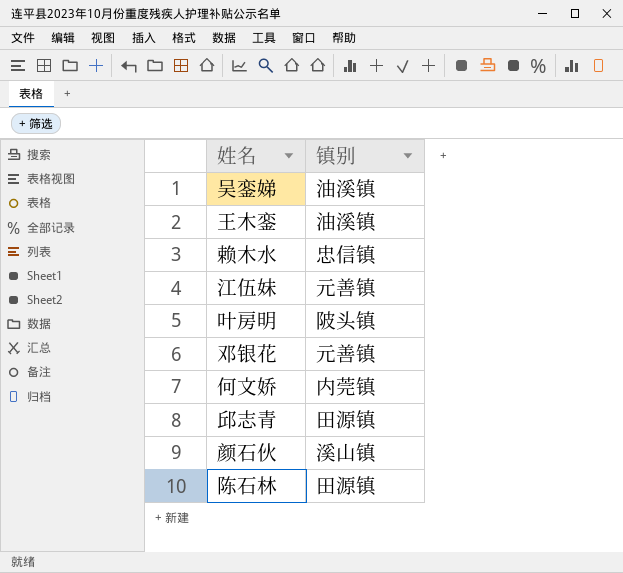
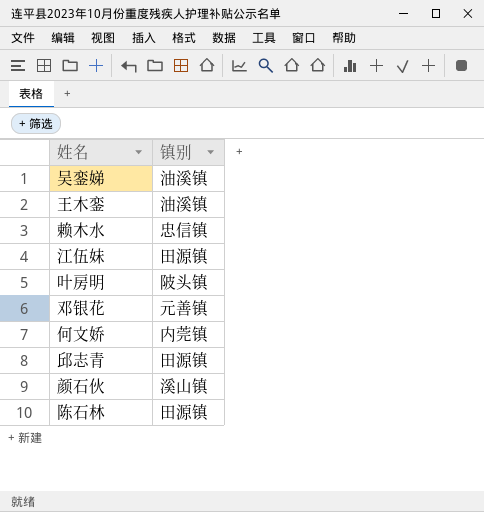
江伍妹 | 镇别: 元善镇 -> 田源镇

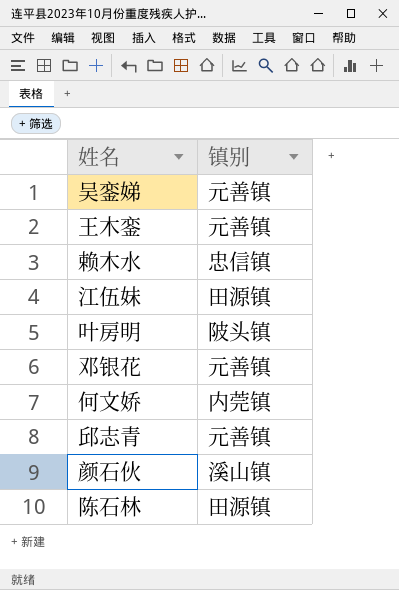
吴銮娣 | 镇别: 油溪镇 -> 元善镇
王木銮 | 镇别: 油溪镇 -> 元善镇
邱志青 | 镇别: 田源镇 -> 元善镇

